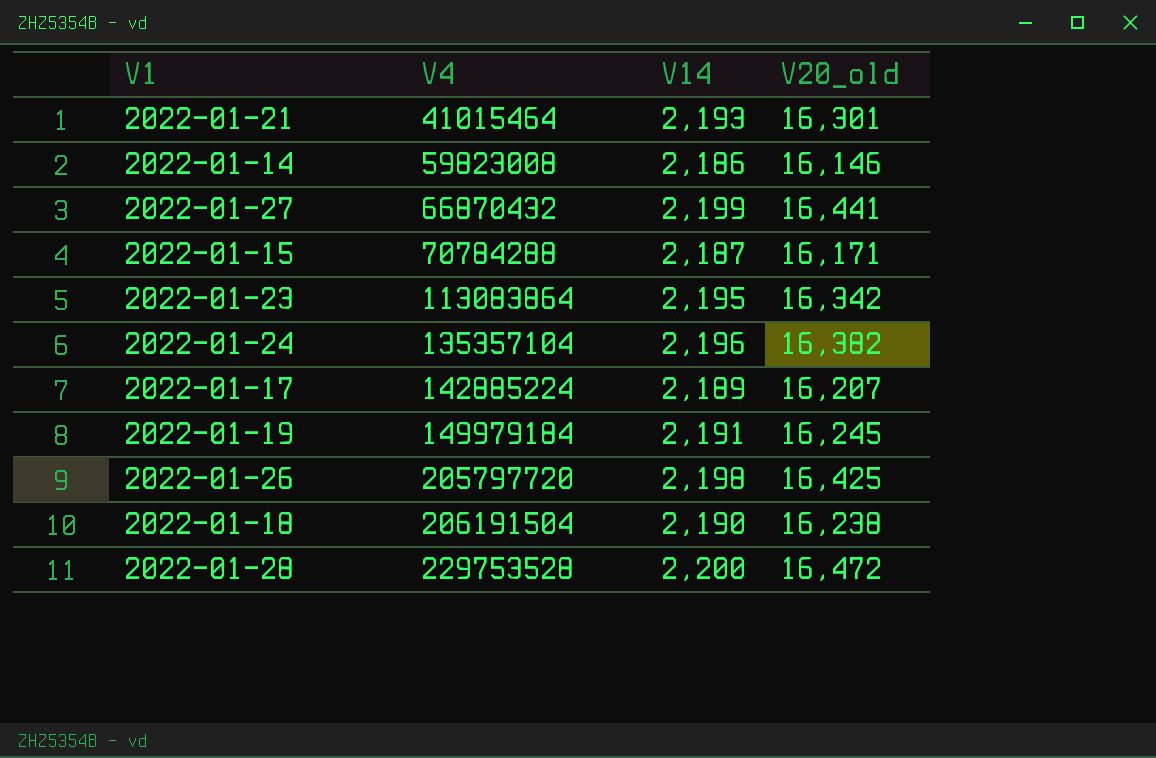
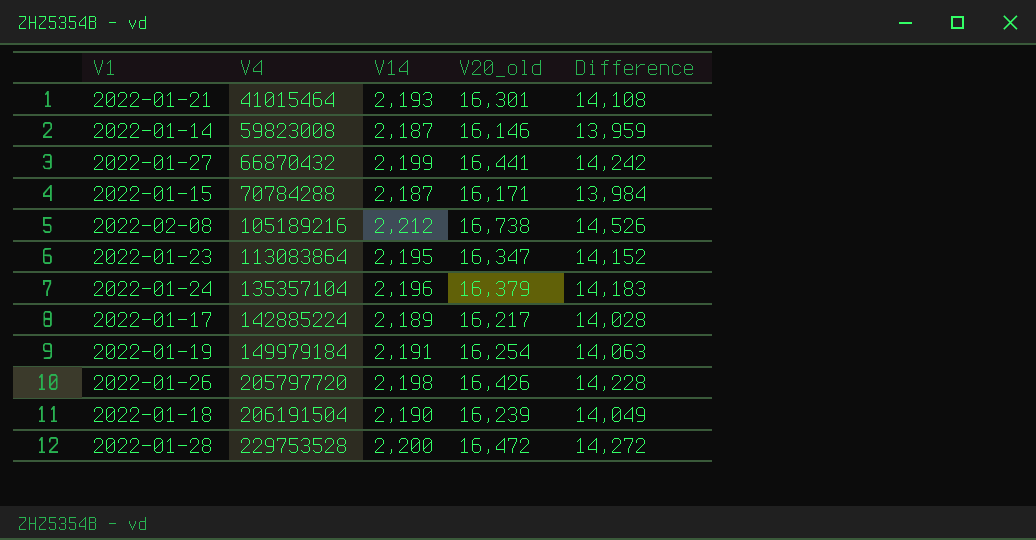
column Difference | formula: none -> [V20_old] - [V14]
2022-01-14 | V14: 2,186 -> 2,187
row 2022-02-08: none -> 105189216 | 2,212 | 16,738 | 14,526
2022-01-23 | V20_old: 16,342 -> 16,347
2022-01-24 | V20_old: 16,382 -> 16,379
2022-01-17 | V20_old: 16,207 -> 16,217
2022-01-19 | V20_old: 16,245 -> 16,254
2022-01-26 | V20_old: 16,425 -> 16,426
2022-01-18 | V20_old: 16,238 -> 16,239

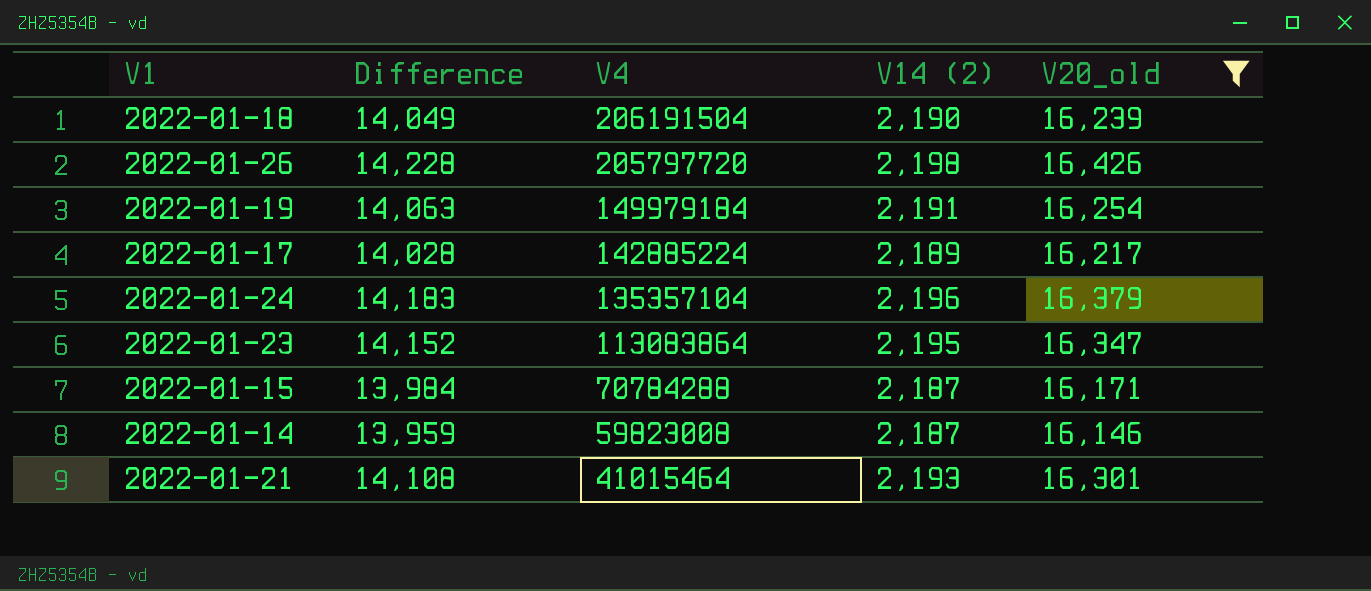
filter: none -> V20_old <= 16,426
row order: V4 ascending -> V4 descending
column Difference | position: 5 -> 2
column name: V14 -> V14 (2)

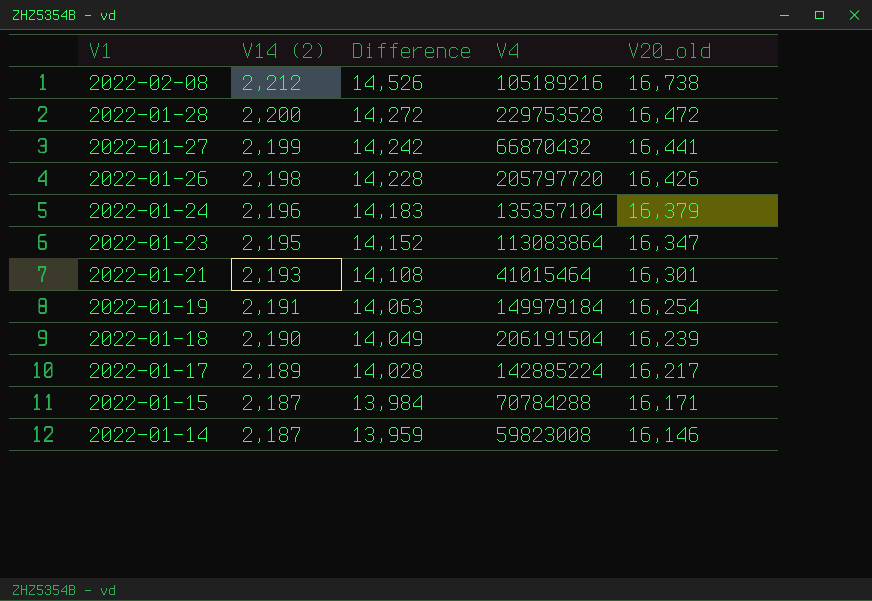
filter: V20_old <= 16,426 -> none
row order: V4 descending -> V1 descending
column V14 (2) | position: 4 -> 2

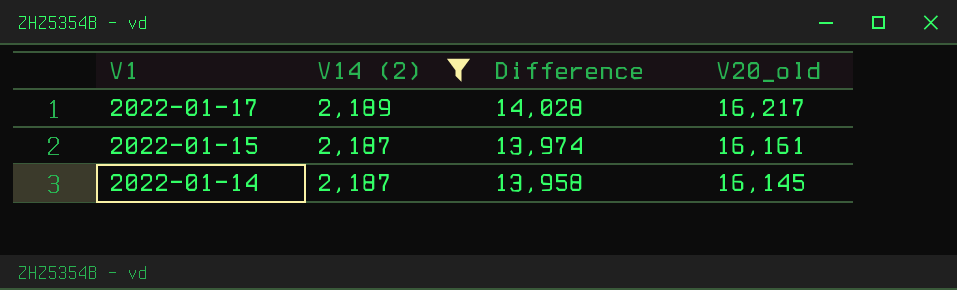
filter: none -> V14 (2) <= 2,189
column V4 | position: 4 -> none
2022-01-15 | Difference: 13,984 -> 13,974
2022-01-15 | V20_old: 16,171 -> 16,161
2022-01-14 | Difference: 13,959 -> 13,958
2022-01-14 | V20_old: 16,146 -> 16,145

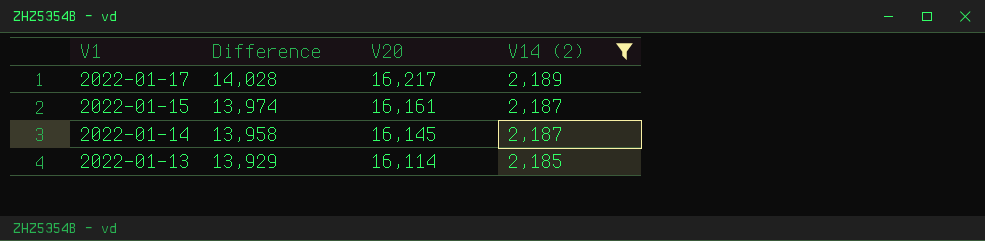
column name: V20_old -> V20
column V14 (2) | position: 2 -> 4
row 2022-01-13: none -> 13,929 | 16,114 | 2,185

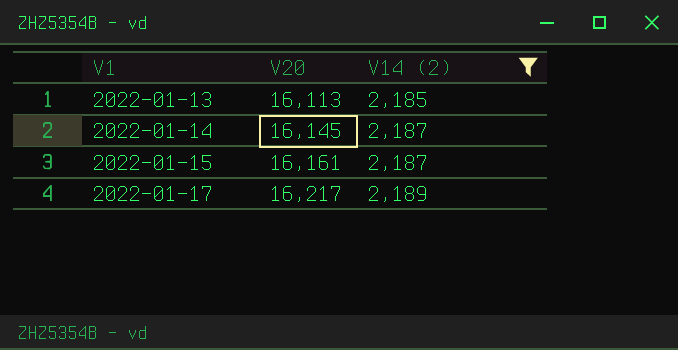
row order: V1 descending -> V1 ascending
column Difference | formula: [V20] - [V14 (2)] -> none
2022-01-13 | V20: 16,114 -> 16,113

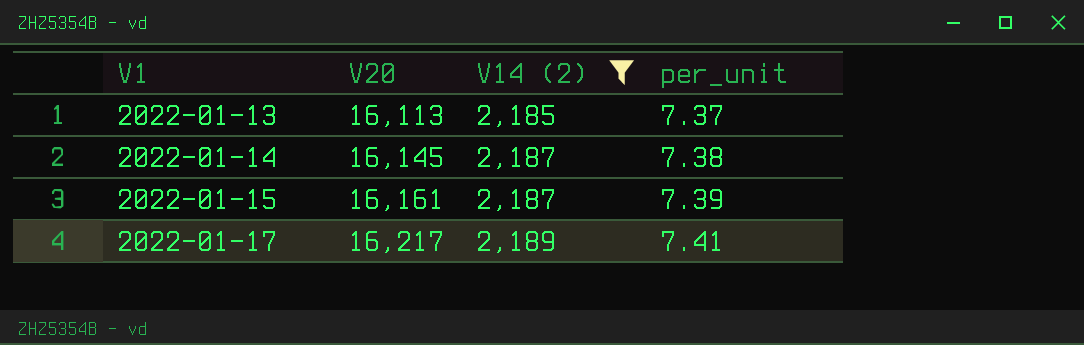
column per_unit | formula: none -> [V20] / [V14 (2)]

